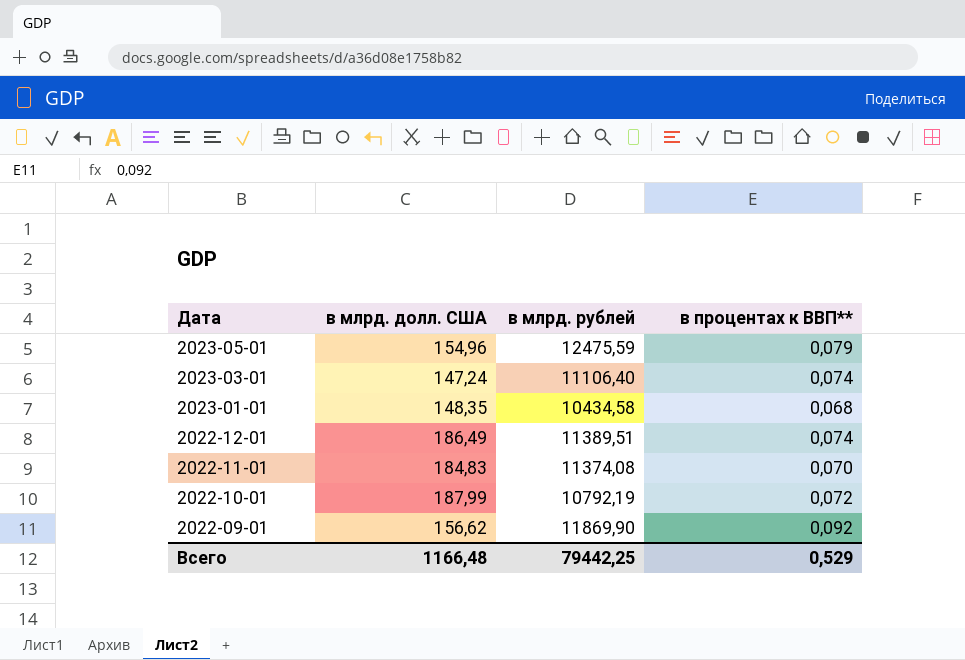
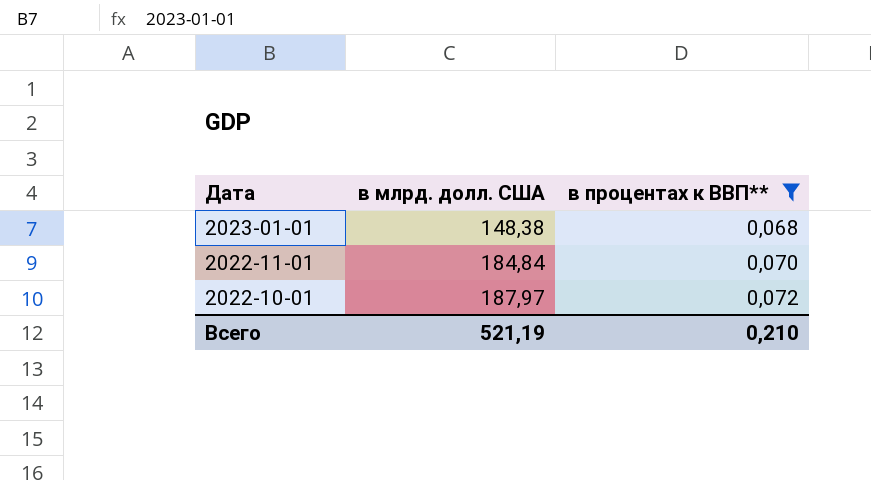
filter: none -> в процентах к ВВП** <= 0,072
column в млрд. рублей | position: 3 -> none
2023-01-01 | в млрд. долл. США: 148,35 -> 148,38
2022-11-01 | в млрд. долл. США: 184,83 -> 184,84
2022-10-01 | в млрд. долл. США: 187,99 -> 187,97
Всего | в млрд. долл. США: 1166,48 -> 521,19
Всего | в процентах к ВВП**: 0,529 -> 0,210

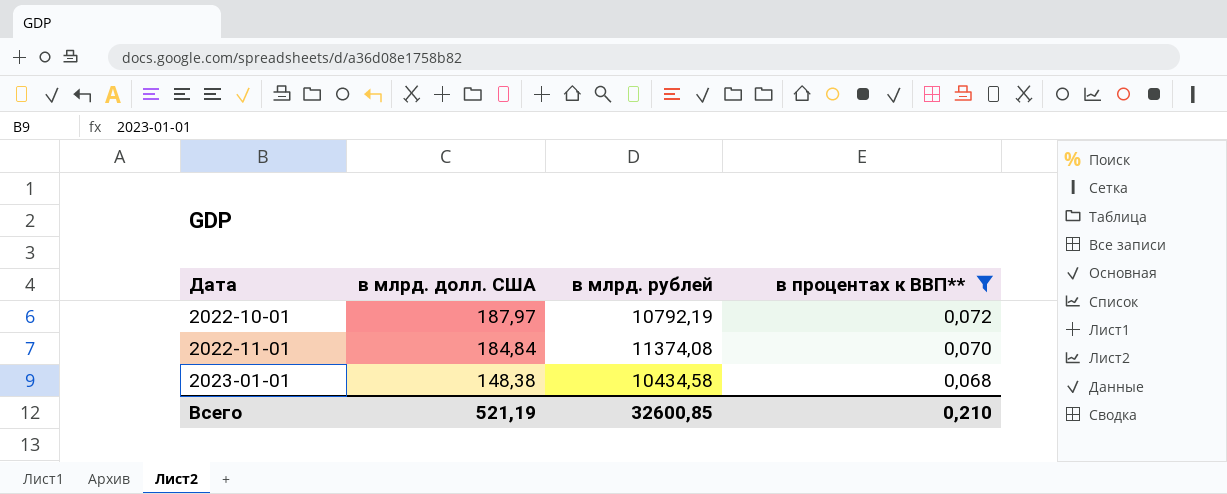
row order: Дата descending -> Дата ascending
column в млрд. рублей | position: none -> 3

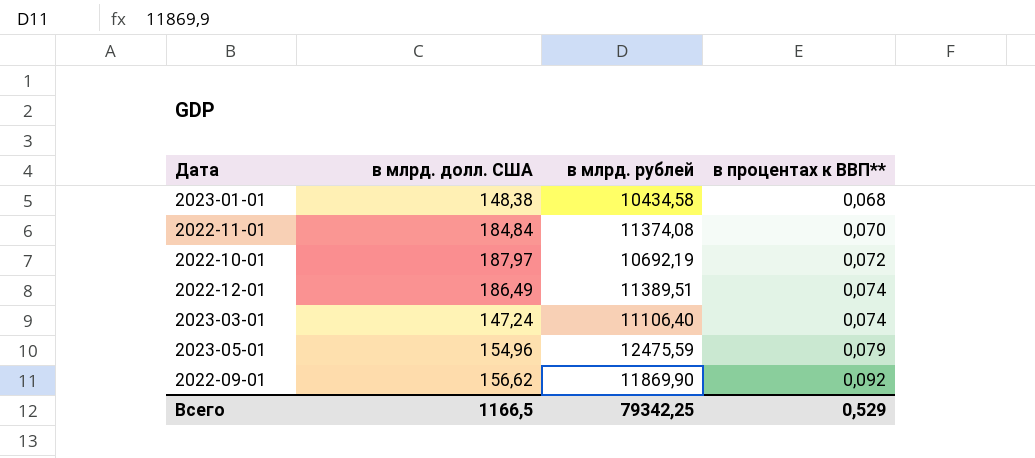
filter: в процентах к ВВП** <= 0,072 -> none
row order: Дата ascending -> в процентах к ВВП** ascending
2022-10-01 | в млрд. рублей: 10792,19 -> 10692,19
Всего | в млрд. долл. США: 521,19 -> 1166,5
Всего | в млрд. рублей: 32600,85 -> 79342,25
Всего | в процентах к ВВП**: 0,210 -> 0,529

